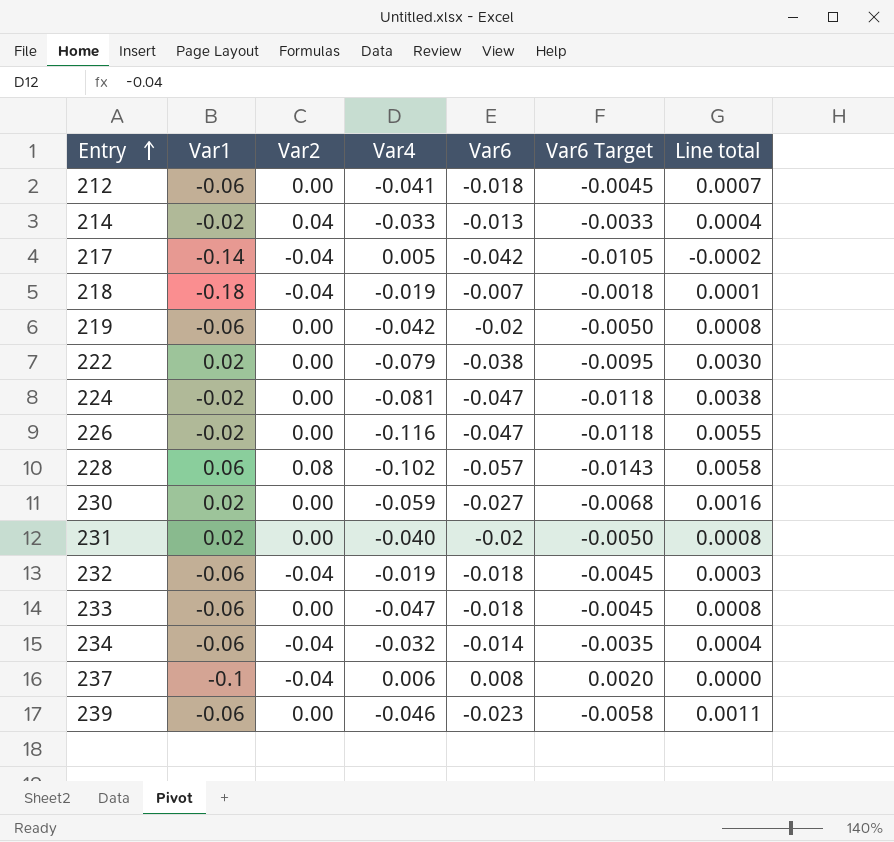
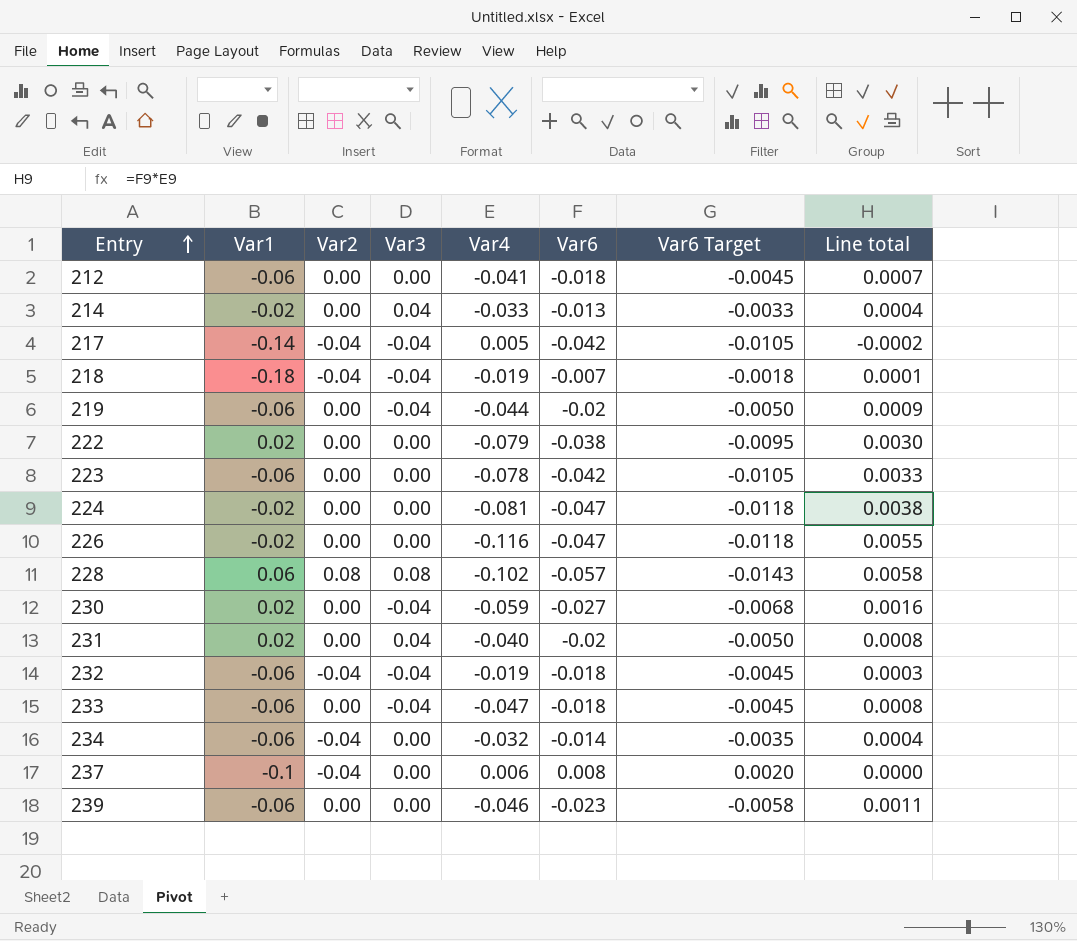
column Var3 | position: none -> 4
214 | Var2: 0.04 -> 0.00
219 | Var4: -0.042 -> -0.044
219 | Line total: 0.0008 -> 0.0009
row 223: none -> -0.06 | 0.00 | 0.00 | -0.078 | -0.042 | -0.0105 | 0.0033

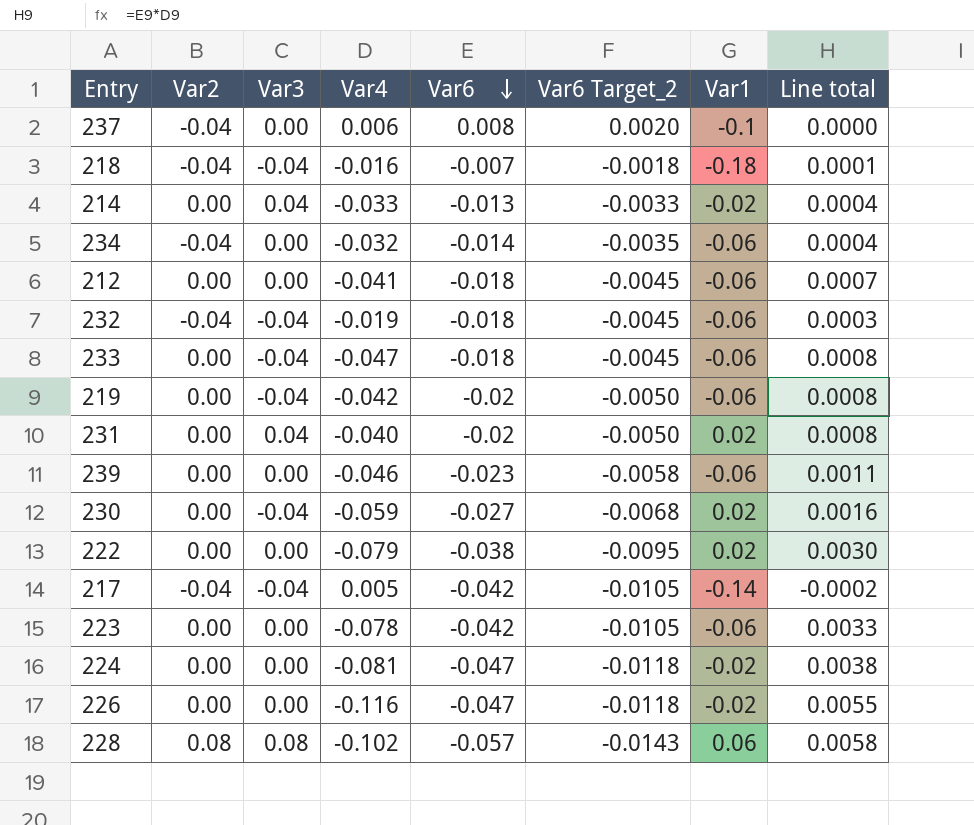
row order: Entry ascending -> Var6 descending
column name: Var6 Target -> Var6 Target_2
column Var1 | position: 2 -> 7
218 | Var4: -0.019 -> -0.016
219 | Var4: -0.044 -> -0.042
219 | Line total: 0.0009 -> 0.0008

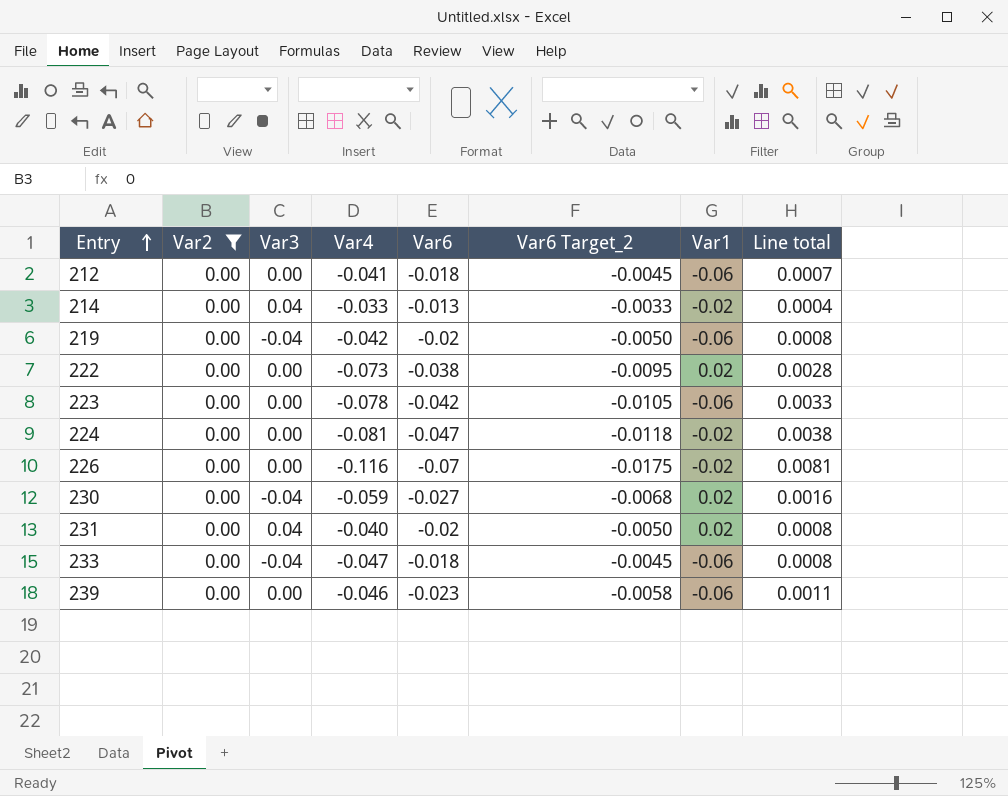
filter: none -> Var2 = 0.00
row order: Var6 descending -> Entry ascending
222 | Var4: -0.079 -> -0.073
222 | Line total: 0.0030 -> 0.0028
226 | Var6: -0.047 -> -0.07
226 | Var6 Target_2: -0.0118 -> -0.0175
226 | Line total: 0.0055 -> 0.0081

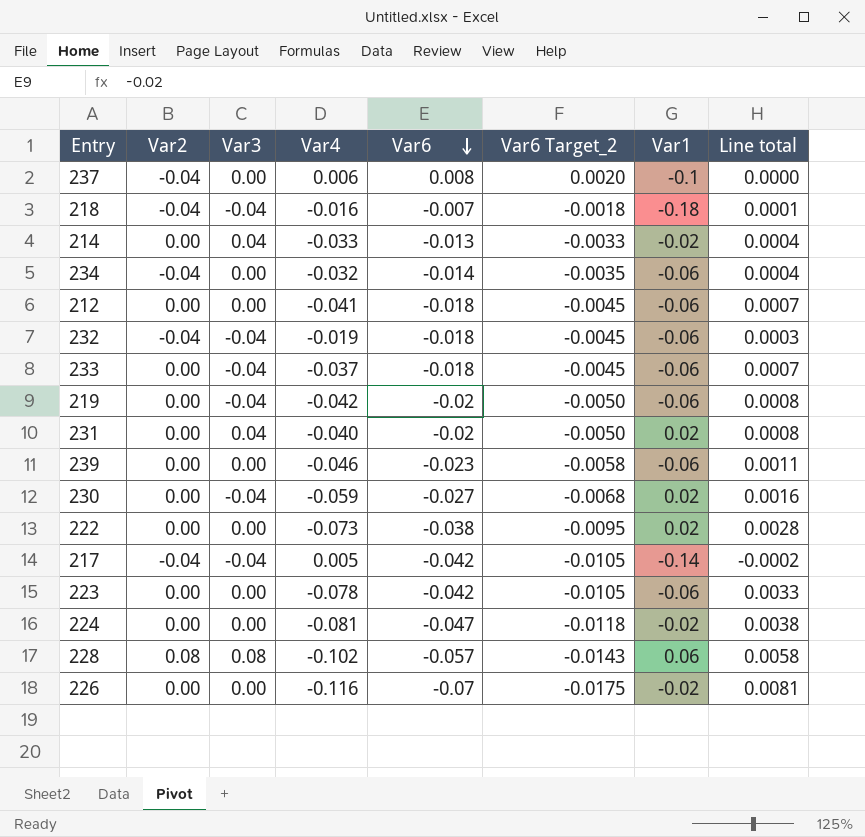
filter: Var2 = 0.00 -> none
row order: Entry ascending -> Var6 descending
233 | Var4: -0.047 -> -0.037
233 | Line total: 0.0008 -> 0.0007

